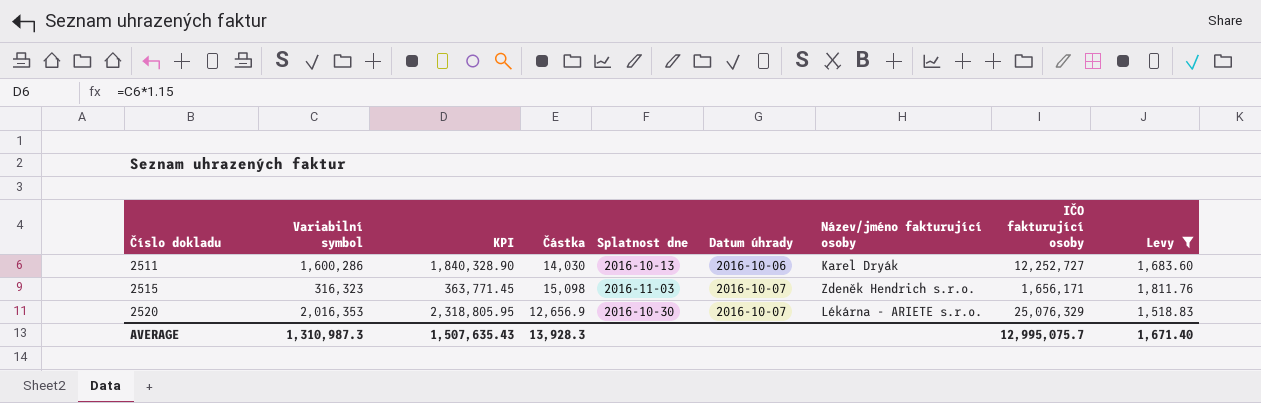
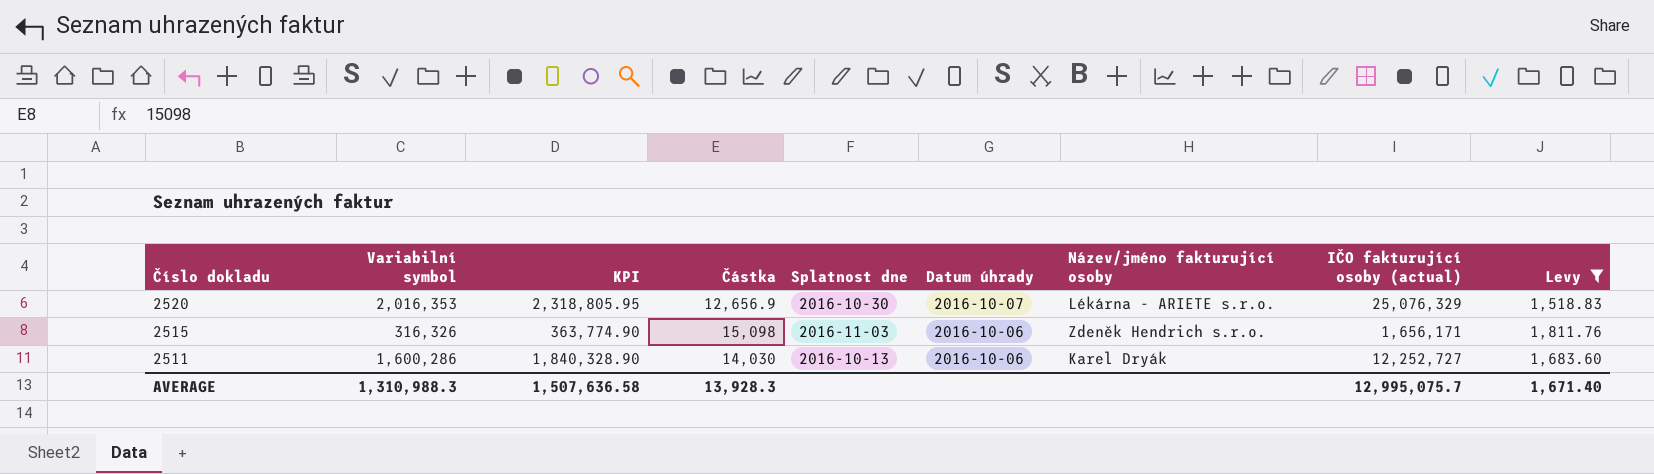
row order: Číslo dokladu ascending -> Číslo dokladu descending
column name: IČO fakturující osoby -> IČO fakturující osoby (actual)
2515 | Variabilní symbol: 316,323 -> 316,326
2515 | KPI: 363,771.45 -> 363,774.90
2515 | Datum úhrady: 2016-10-07 -> 2016-10-06
AVERAGE | Variabilní symbol: 1,310,987.3 -> 1,310,988.3
AVERAGE | KPI: 1,507,635.43 -> 1,507,636.58

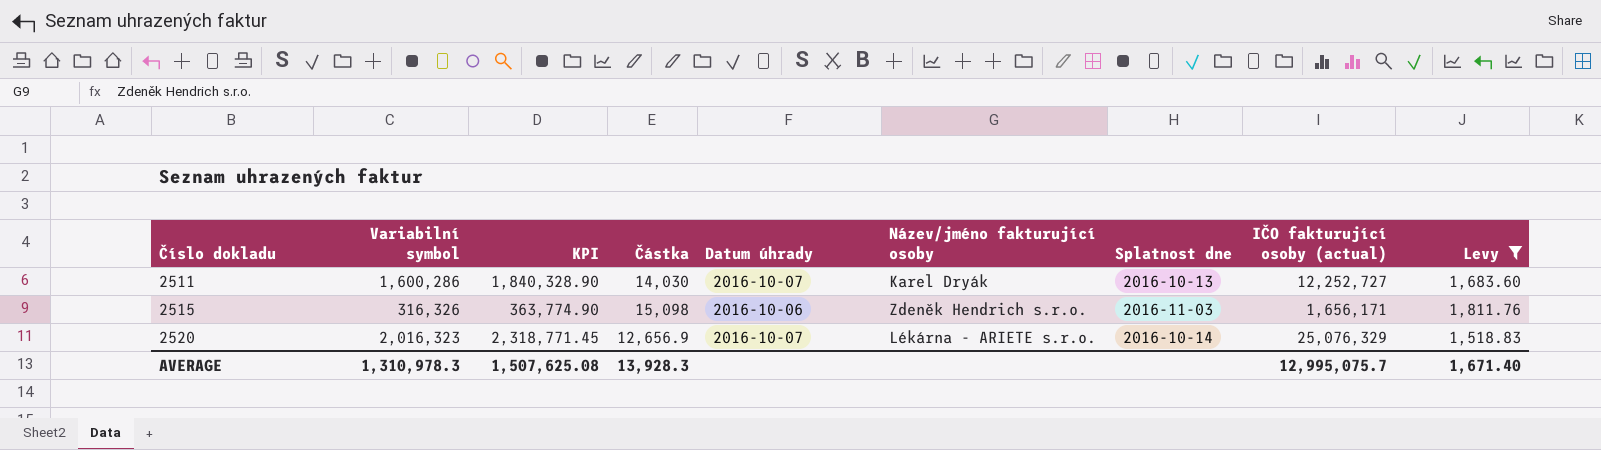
row order: Číslo dokladu descending -> Číslo dokladu ascending
column Splatnost dne | position: 5 -> 7
2511 | Datum úhrady: 2016-10-06 -> 2016-10-07
2520 | Variabilní symbol: 2,016,353 -> 2,016,323
2520 | KPI: 2,318,805.95 -> 2,318,771.45
2520 | Splatnost dne: 2016-10-30 -> 2016-10-14
AVERAGE | Variabilní symbol: 1,310,988.3 -> 1,310,978.3
AVERAGE | KPI: 1,507,636.58 -> 1,507,625.08

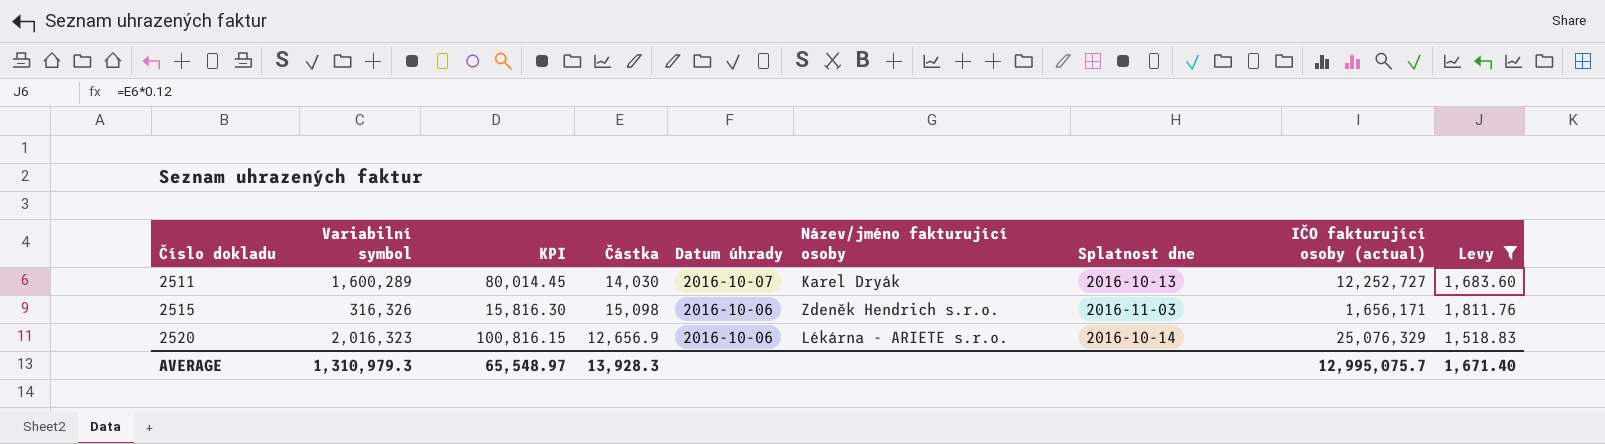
column KPI | formula: [Variabilní symbol] * 1.15 -> [Variabilní symbol] * 0.05
2511 | Variabilní symbol: 1,600,286 -> 1,600,289
2520 | Datum úhrady: 2016-10-07 -> 2016-10-06
AVERAGE | Variabilní symbol: 1,310,978.3 -> 1,310,979.3
AVERAGE | KPI: 1,507,625.08 -> 65,548.97

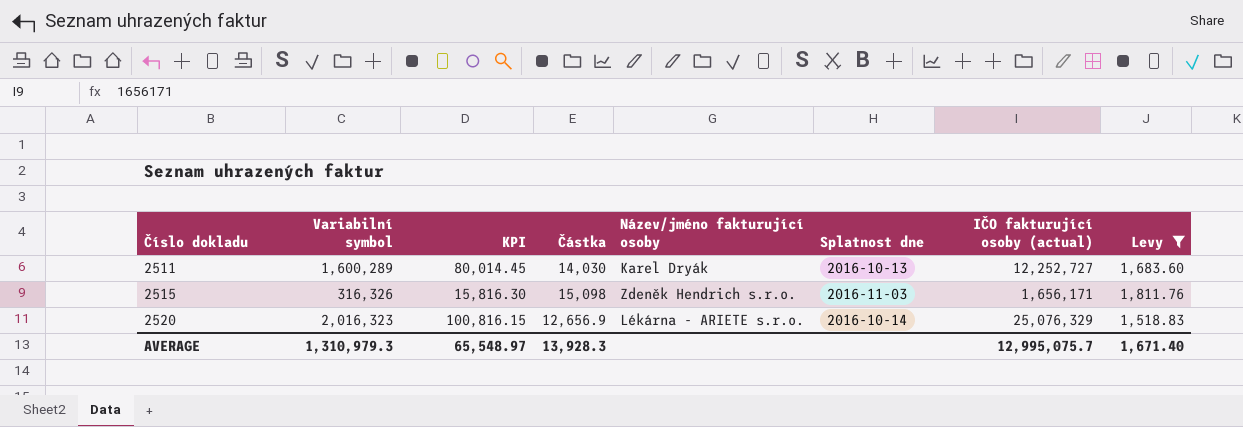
column Datum úhrady | position: 5 -> none

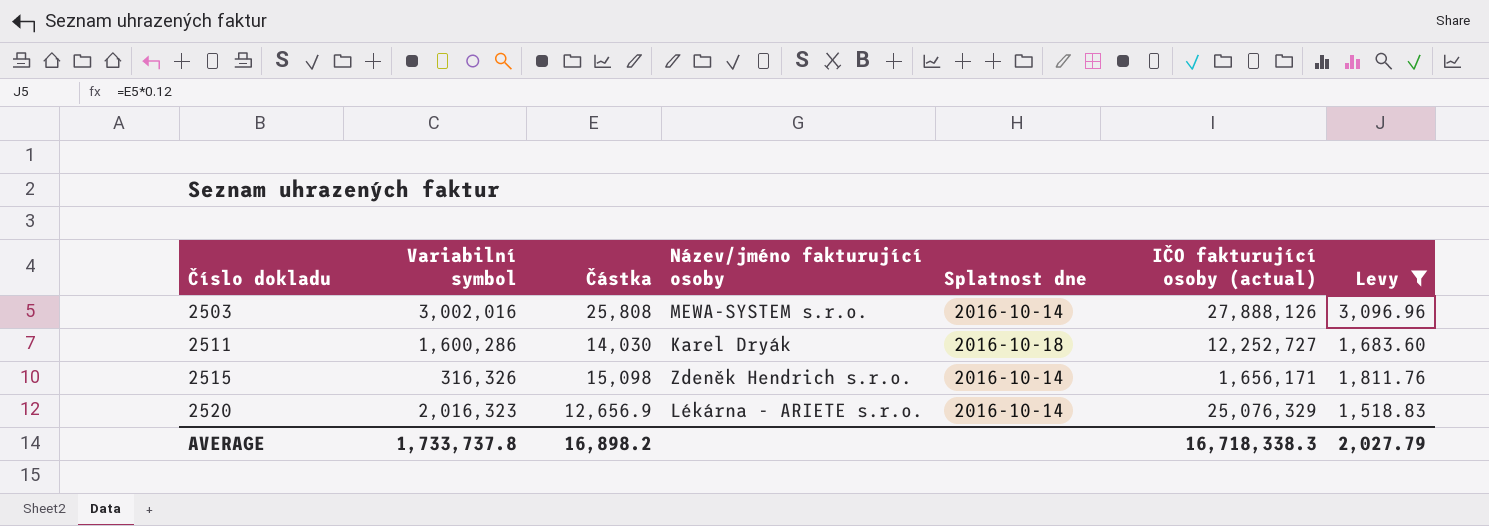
column KPI | formula: [Variabilní symbol] * 0.05 -> none
row 2503: none -> 3,002,016 | 25,808 | MEWA-SYSTEM s.r.o. | 2016-10-14 | 27,888,126 | 3,096.96
2511 | Variabilní symbol: 1,600,289 -> 1,600,286
2511 | Splatnost dne: 2016-10-13 -> 2016-10-18
2515 | Splatnost dne: 2016-11-03 -> 2016-10-14
AVERAGE | Variabilní symbol: 1,310,979.3 -> 1,733,737.8
AVERAGE | Částka: 13,928.3 -> 16,898.2
AVERAGE | IČO fakturující osoby (actual): 12,995,075.7 -> 16,718,338.3
AVERAGE | Levy: 1,671.40 -> 2,027.79

